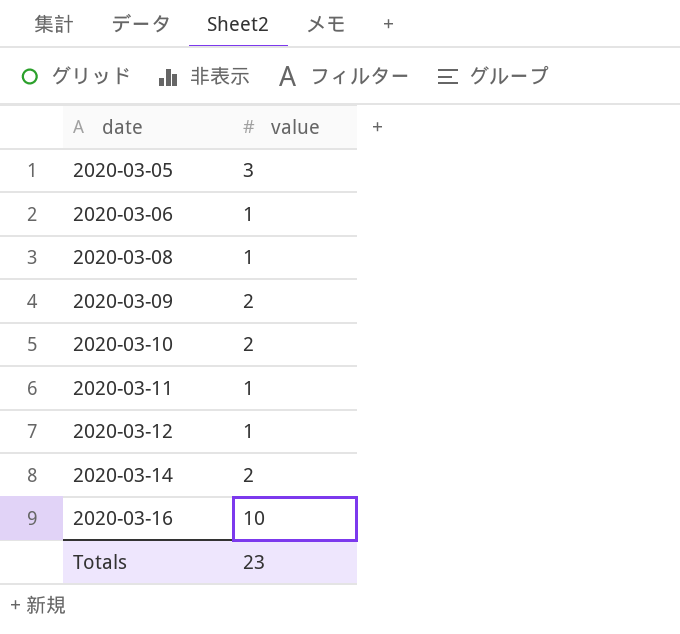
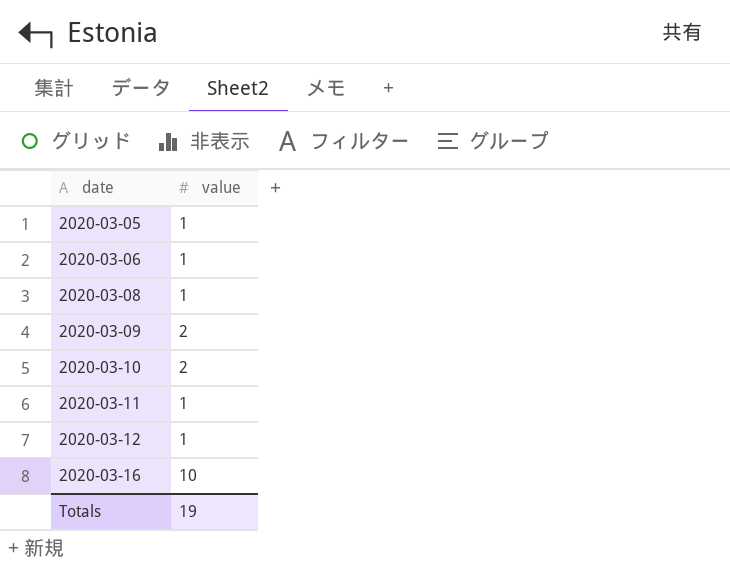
row 2020-03-14: 2 -> none
2020-03-05 | value: 3 -> 1
Totals | value: 23 -> 19

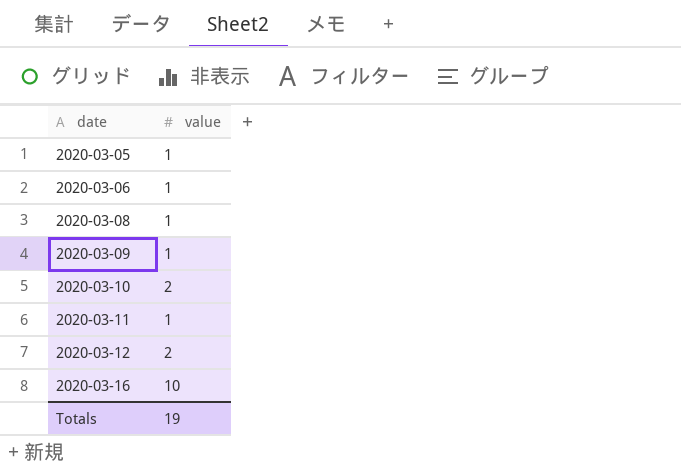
2020-03-09 | value: 2 -> 1
2020-03-12 | value: 1 -> 2

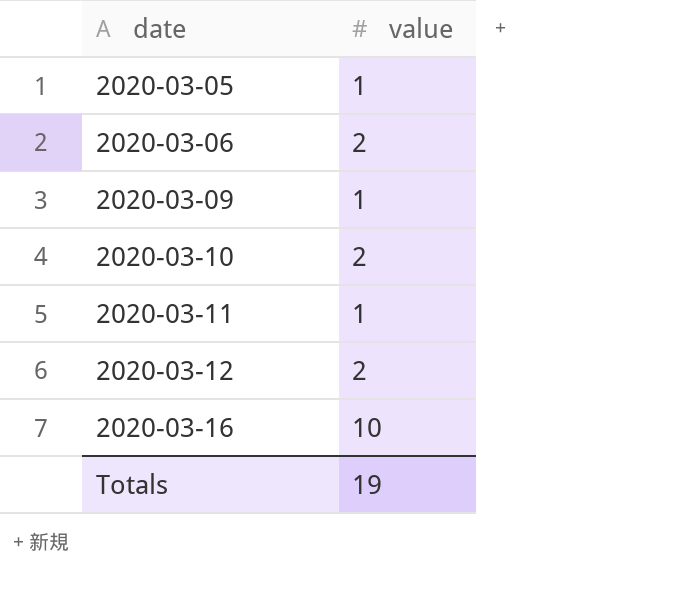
row 2020-03-08: 1 -> none
2020-03-06 | value: 1 -> 2

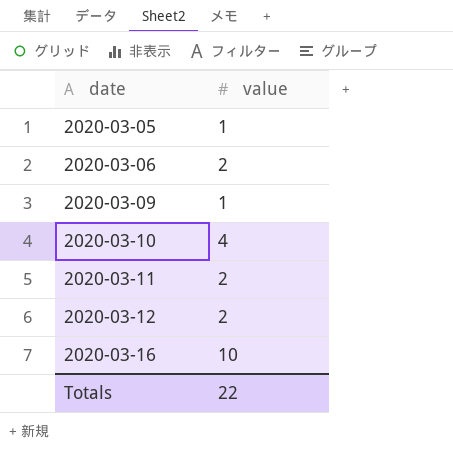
2020-03-10 | value: 2 -> 4
2020-03-11 | value: 1 -> 2
Totals | value: 19 -> 22

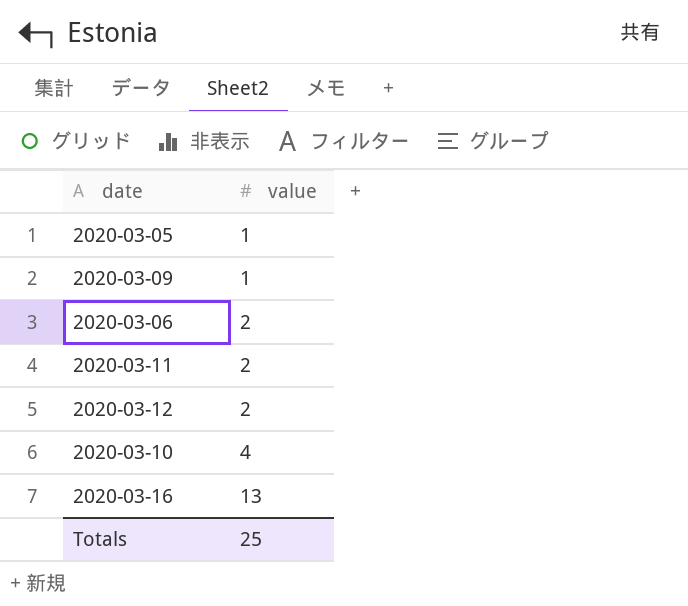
row order: date ascending -> value ascending
2020-03-16 | value: 10 -> 13
Totals | value: 22 -> 25

